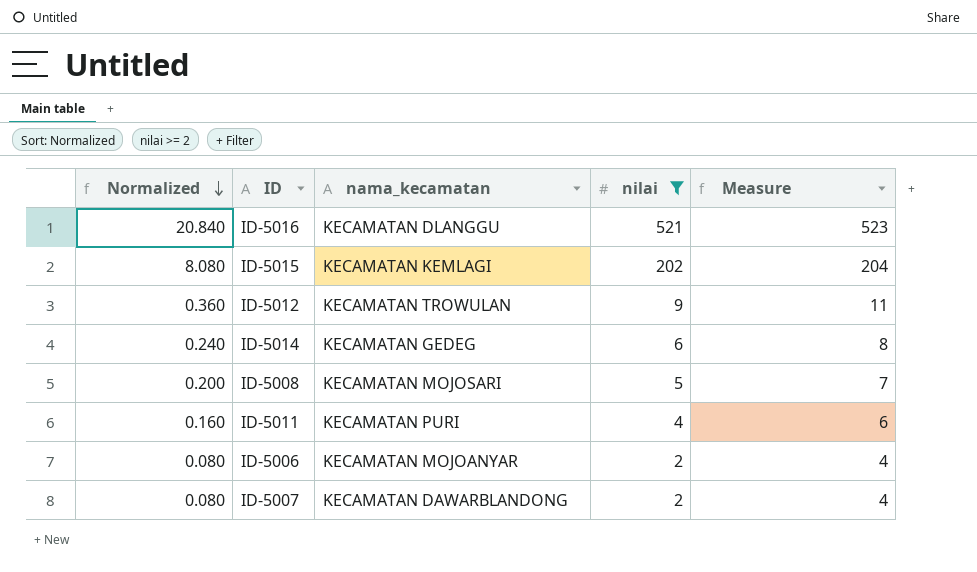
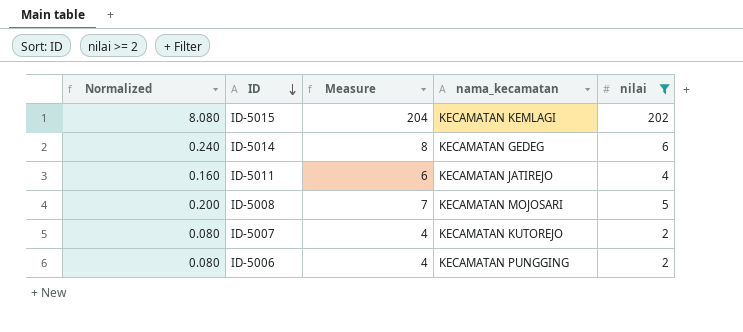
row order: Normalized descending -> ID descending
column Measure | position: 5 -> 3
row ID-5016: 20.840 | KECAMATAN DLANGGU | 521 | 523 -> none
row ID-5012: 0.360 | KECAMATAN TROWULAN | 9 | 11 -> none
ID-5011 | nama_kecamatan: KECAMATAN PURI -> KECAMATAN JATIREJO
ID-5007 | nama_kecamatan: KECAMATAN DAWARBLANDONG -> KECAMATAN KUTOREJO
ID-5006 | nama_kecamatan: KECAMATAN MOJOANYAR -> KECAMATAN PUNGGING

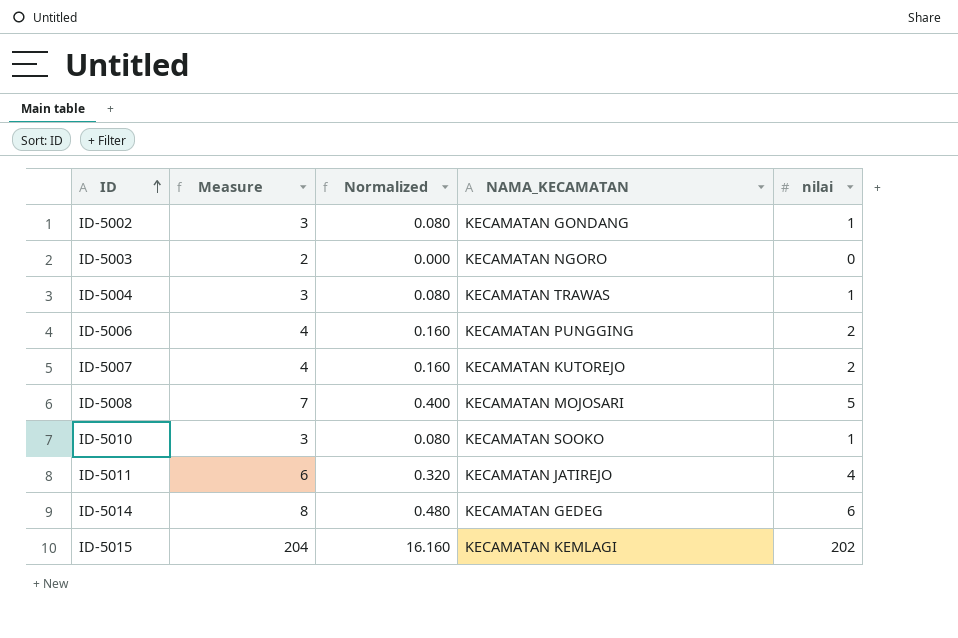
filter: nilai >= 2 -> none
row order: ID descending -> ID ascending
column Normalized | formula: [nilai] * 0.04 -> [nilai] * 0.08
column Normalized | position: 1 -> 3
column name: nama_kecamatan -> NAMA_KECAMATAN

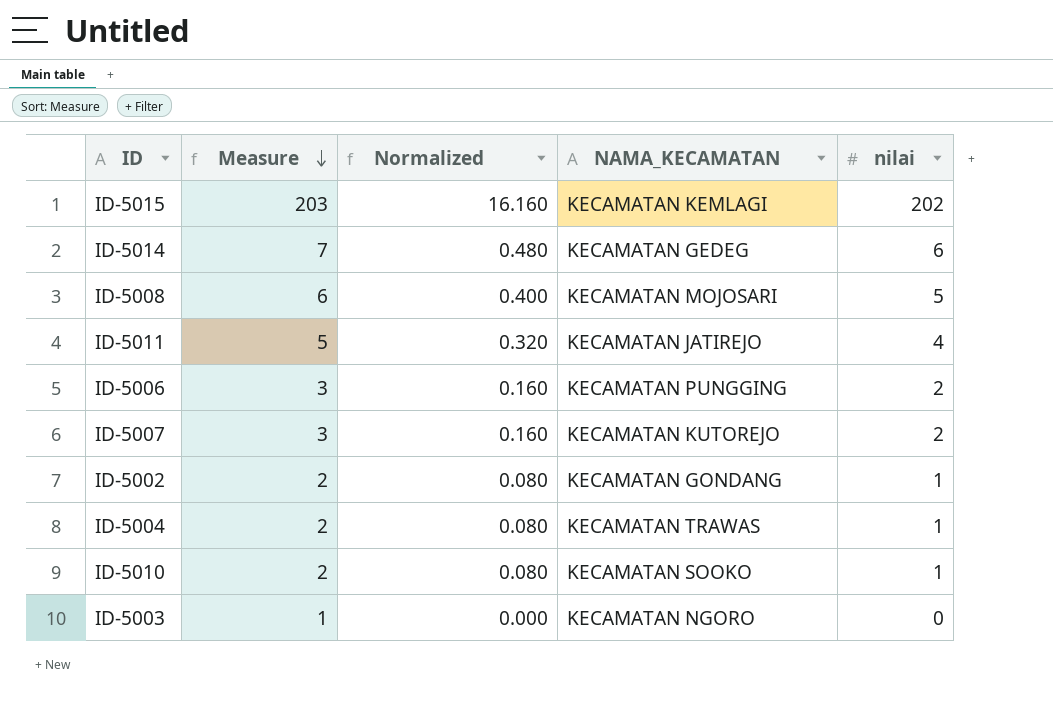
row order: ID ascending -> Measure descending
column Measure | formula: [nilai] + 2 -> [nilai] + 1

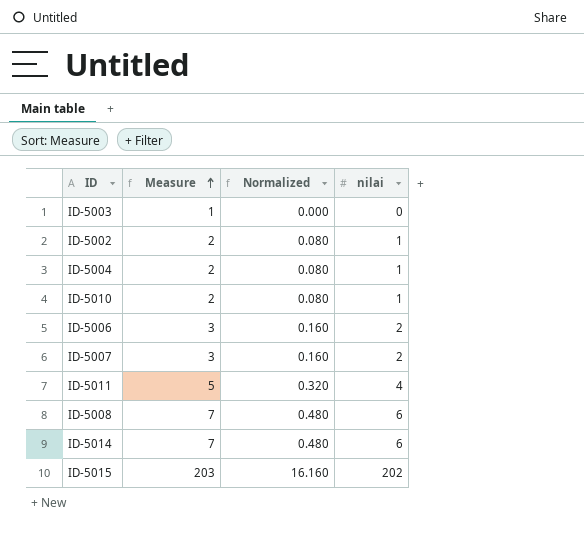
row order: Measure descending -> Measure ascending
column NAMA_KECAMATAN | position: 4 -> none
ID-5008 | Measure: 6 -> 7
ID-5008 | Normalized: 0.400 -> 0.480
ID-5008 | nilai: 5 -> 6

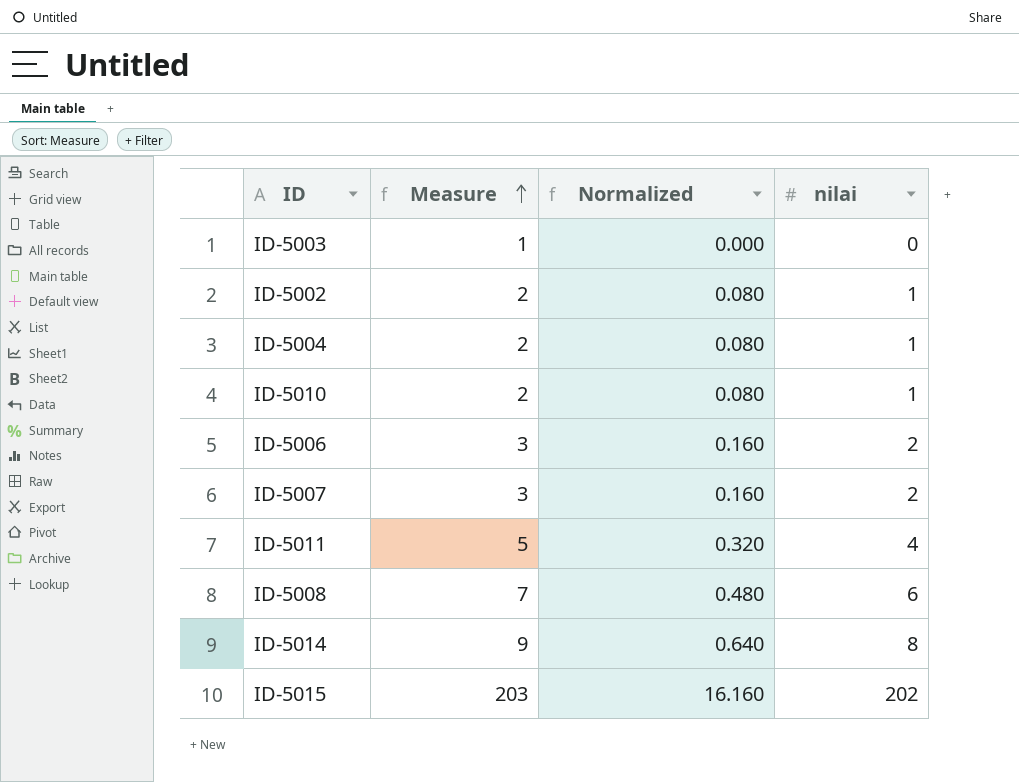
ID-5014 | Measure: 7 -> 9
ID-5014 | Normalized: 0.480 -> 0.640
ID-5014 | nilai: 6 -> 8

